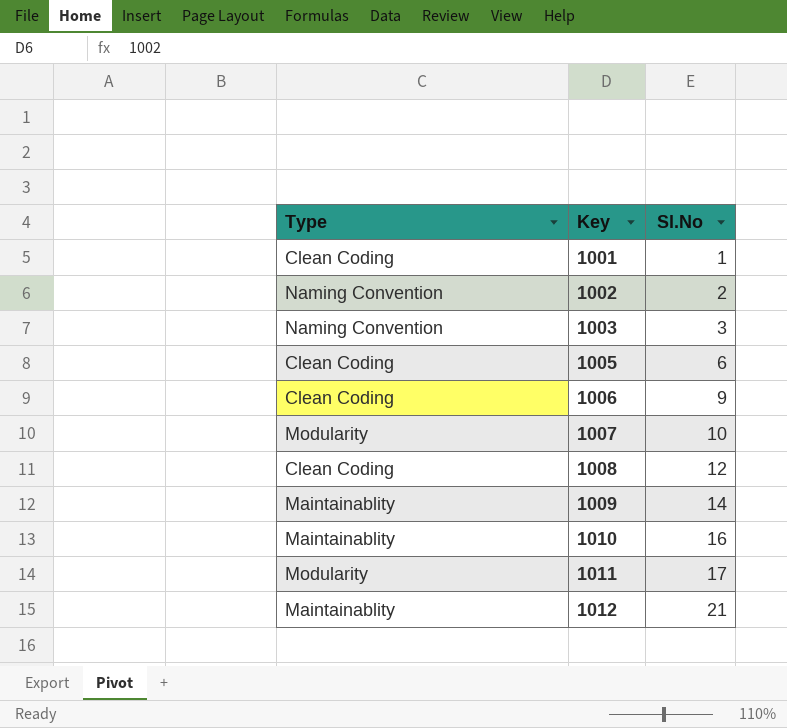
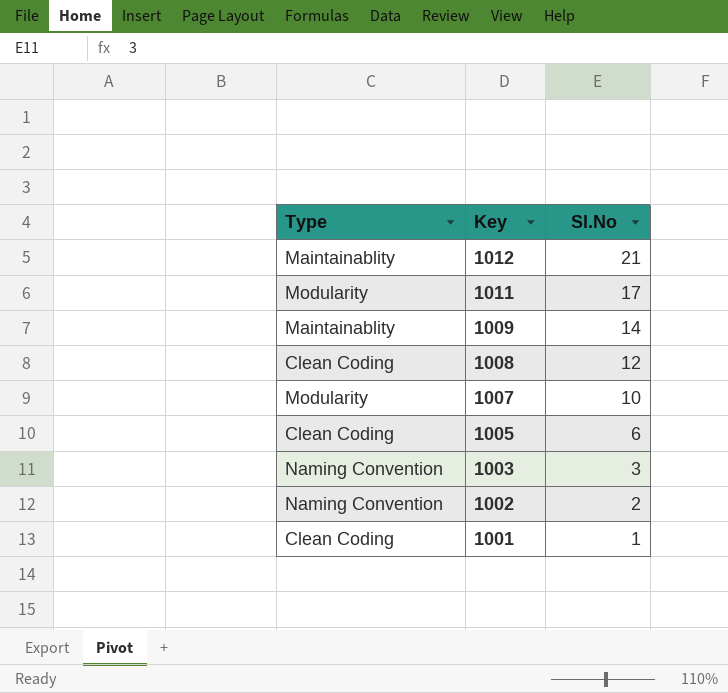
row order: Key ascending -> Key descending
row 1006: Clean Coding | 9 -> none
row 1010: Maintainablity | 16 -> none

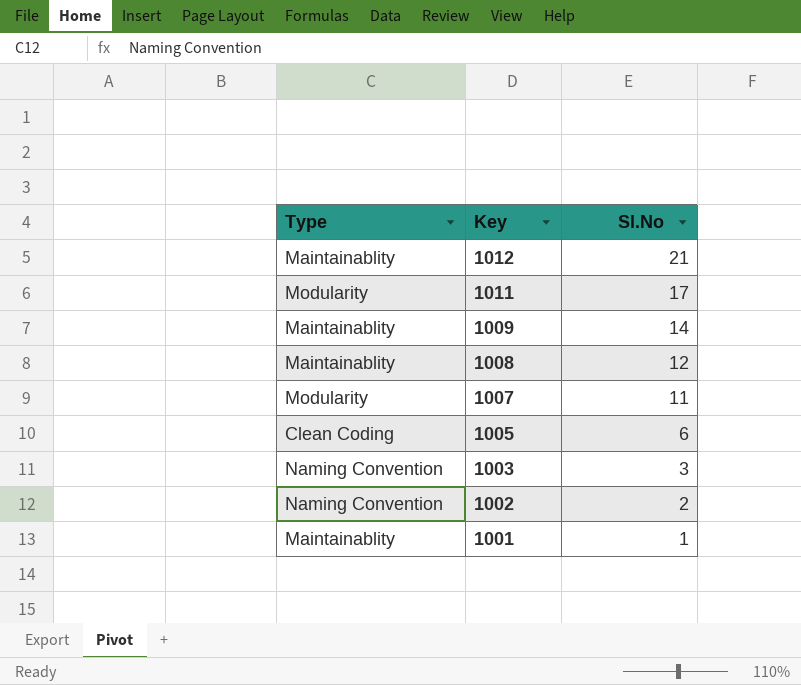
1008 | Type: Clean Coding -> Maintainablity
1007 | Sl.No: 10 -> 11
1001 | Type: Clean Coding -> Maintainablity

